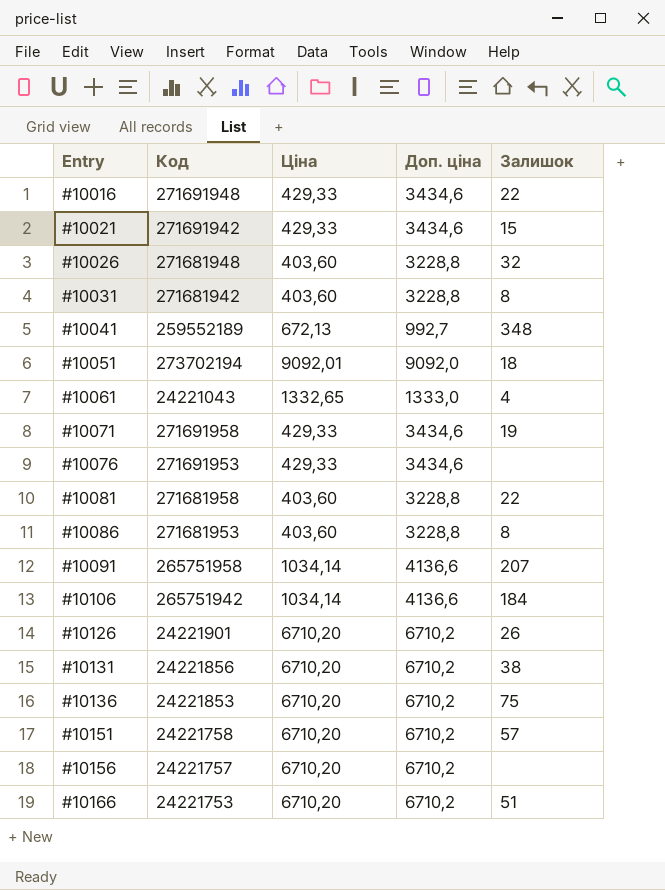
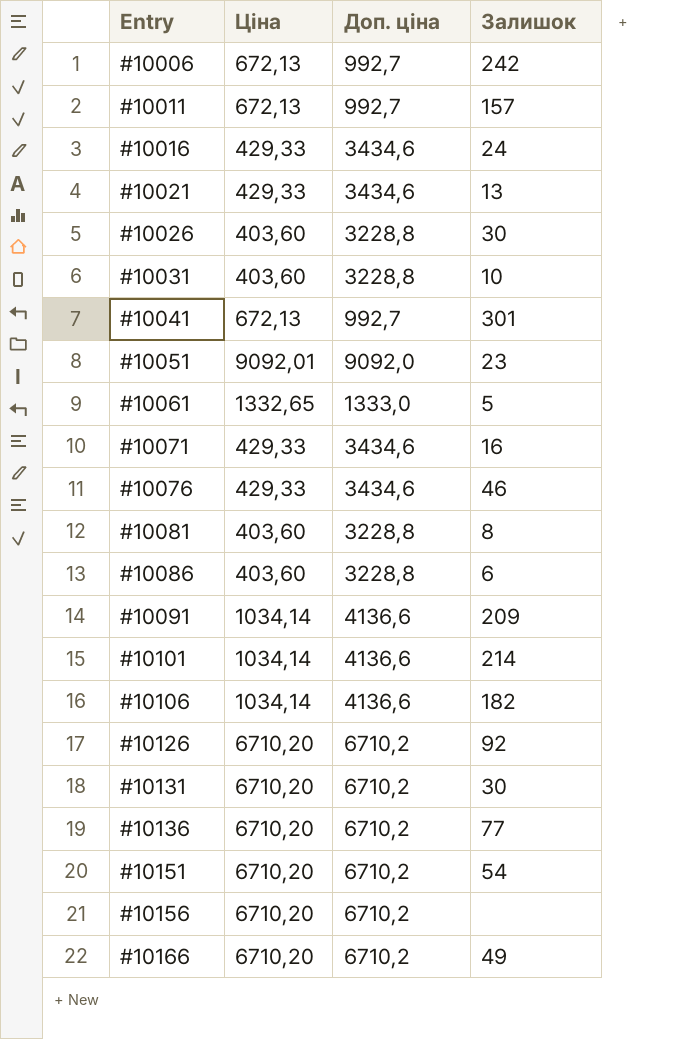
column Код | position: 2 -> none
row #10006: none -> 672,13 | 992,7 | 242
row #10011: none -> 672,13 | 992,7 | 157
#10016 | Залишок: 22 -> 24
#10021 | Залишок: 15 -> 13
#10026 | Залишок: 32 -> 30
#10031 | Залишок: 8 -> 10
#10041 | Залишок: 348 -> 301
#10051 | Залишок: 18 -> 23
#10061 | Залишок: 4 -> 5
#10071 | Залишок: 19 -> 16
#10076 | Залишок: none -> 46
#10081 | Залишок: 22 -> 8
#10086 | Залишок: 8 -> 6
#10091 | Залишок: 207 -> 209
row #10101: none -> 1034,14 | 4136,6 | 214
#10106 | Залишок: 184 -> 182
#10126 | Залишок: 26 -> 92
#10131 | Залишок: 38 -> 30
#10136 | Залишок: 75 -> 77
#10151 | Залишок: 57 -> 54
#10166 | Залишок: 51 -> 49

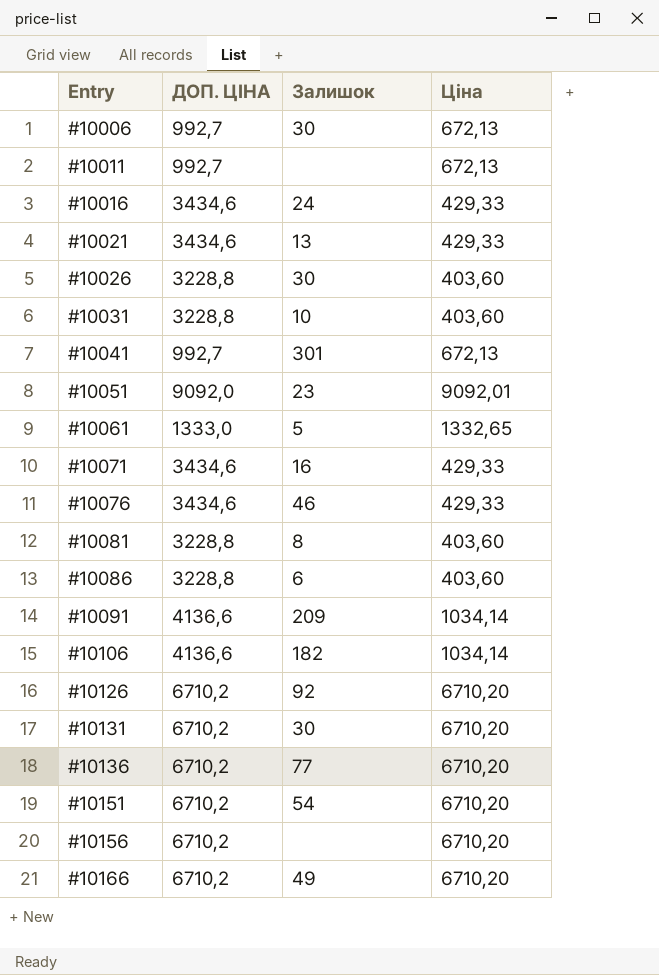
column name: Доп. ціна -> ДОП. ЦІНА
column Ціна | position: 2 -> 4
row #10101: 1034,14 | 4136,6 | 214 -> none
#10006 | Залишок: 242 -> 30
#10011 | Залишок: 157 -> none

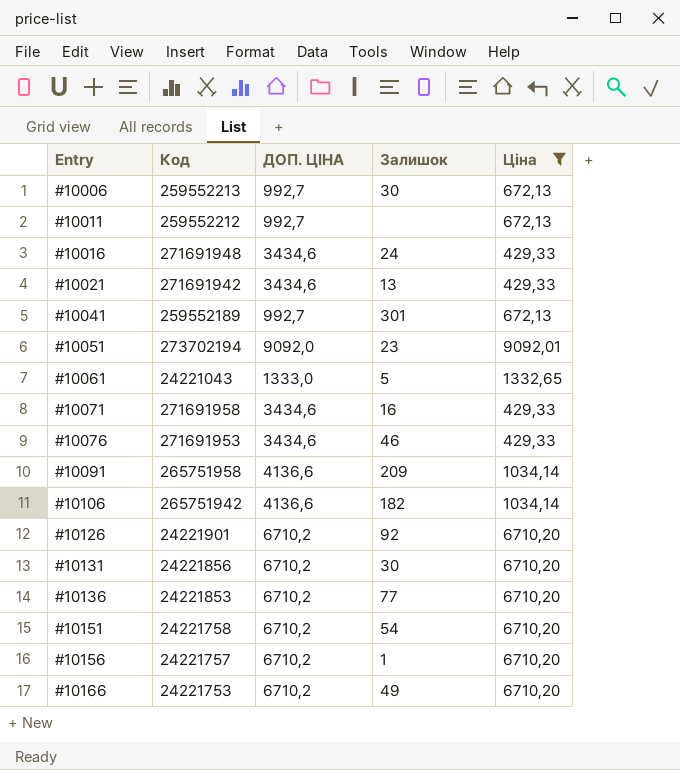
filter: none -> Ціна != 403,60
column Код | position: none -> 2
#10156 | Залишок: none -> 1

